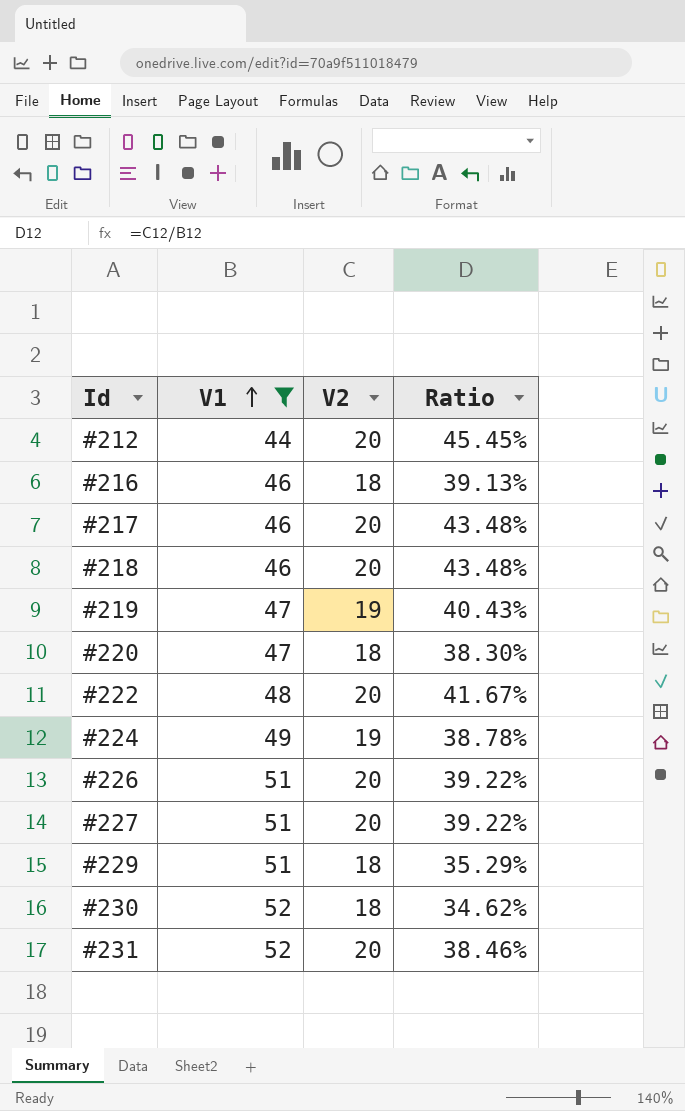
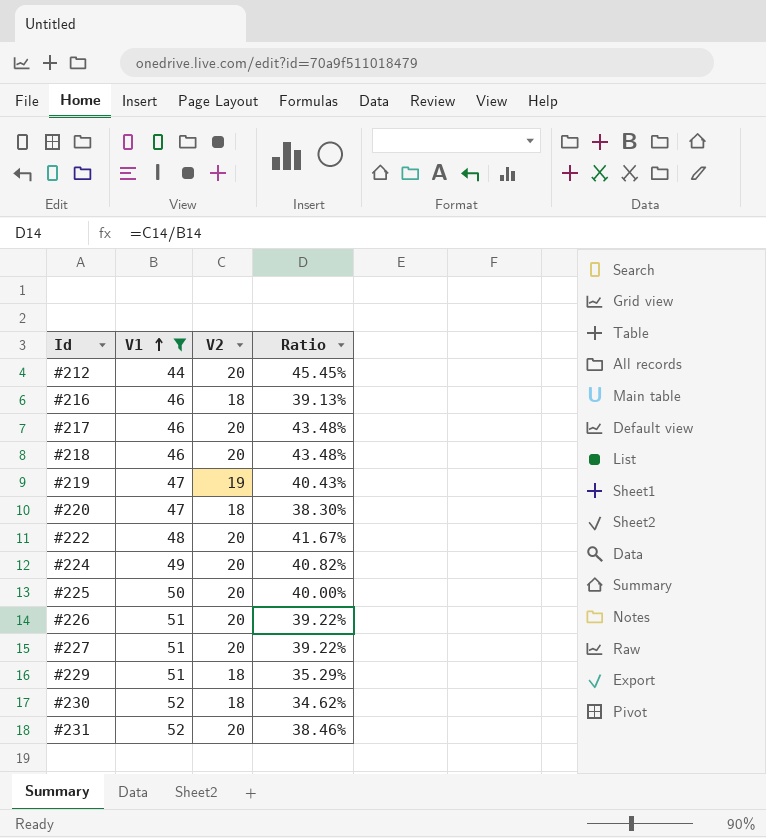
#224 | V2: 19 -> 20
#224 | Ratio: 38.78% -> 40.82%
row #225: none -> 50 | 20 | 40.00%

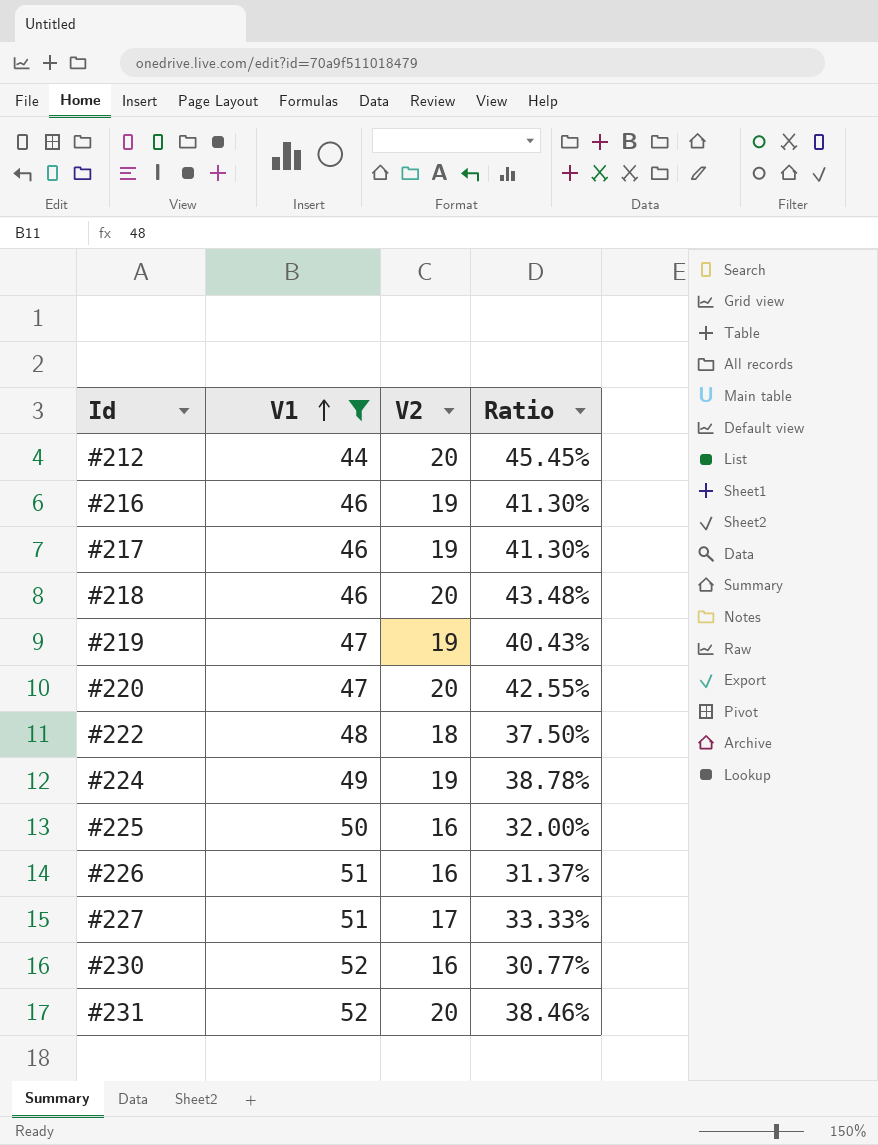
row #229: 51 | 18 | 35.29% -> none
#216 | V2: 18 -> 19
#216 | Ratio: 39.13% -> 41.30%
#217 | V2: 20 -> 19
#217 | Ratio: 43.48% -> 41.30%
#220 | V2: 18 -> 20
#220 | Ratio: 38.30% -> 42.55%
#222 | V2: 20 -> 18
#222 | Ratio: 41.67% -> 37.50%
#224 | V2: 20 -> 19
#224 | Ratio: 40.82% -> 38.78%
#225 | V2: 20 -> 16
#225 | Ratio: 40.00% -> 32.00%
#226 | V2: 20 -> 16
#226 | Ratio: 39.22% -> 31.37%
#227 | V2: 20 -> 17
#227 | Ratio: 39.22% -> 33.33%
#230 | V2: 18 -> 16
#230 | Ratio: 34.62% -> 30.77%

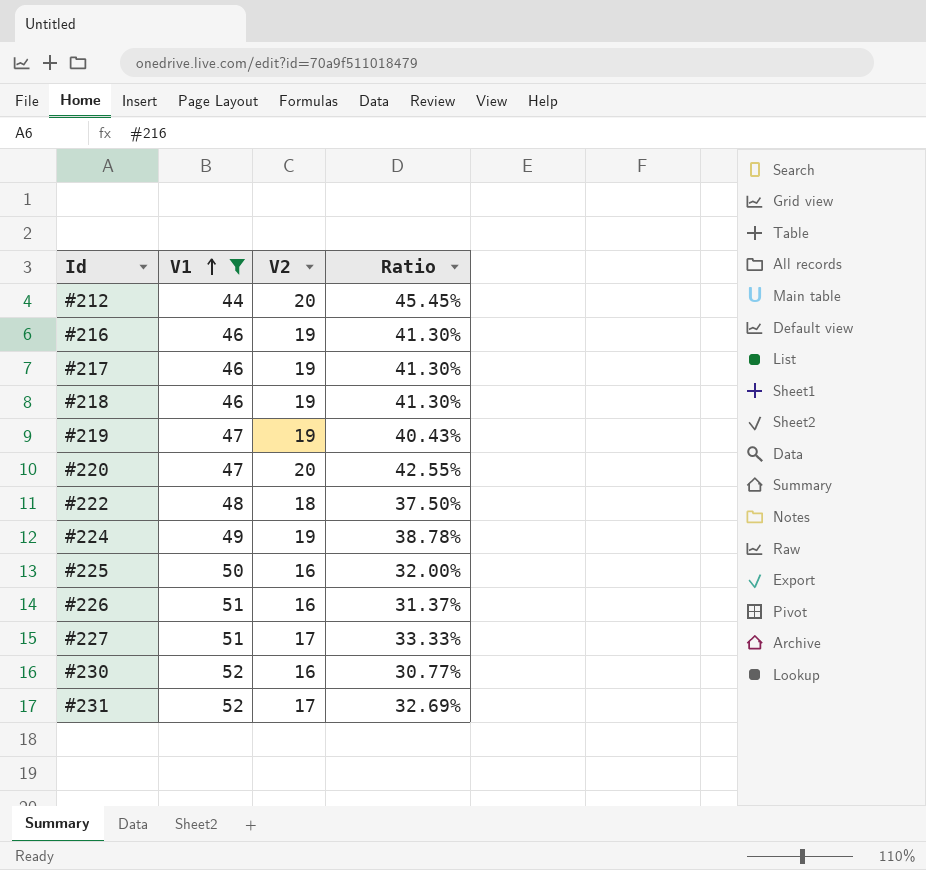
#218 | V2: 20 -> 19
#218 | Ratio: 43.48% -> 41.30%
#231 | V2: 20 -> 17
#231 | Ratio: 38.46% -> 32.69%

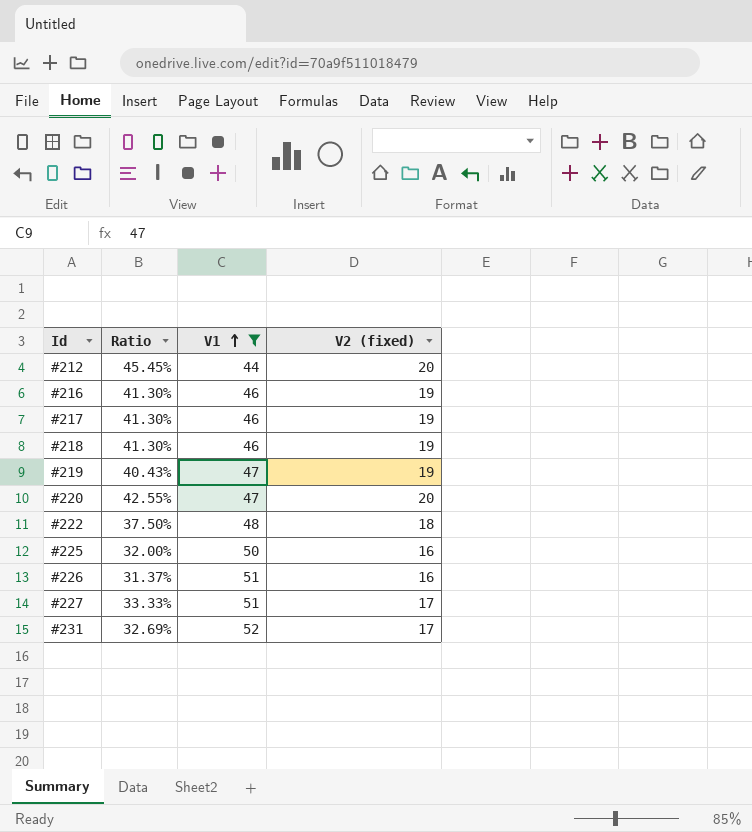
column Ratio | position: 4 -> 2
column name: V2 -> V2 (fixed)
row #224: 49 | 19 | 38.78% -> none
row #230: 52 | 16 | 30.77% -> none

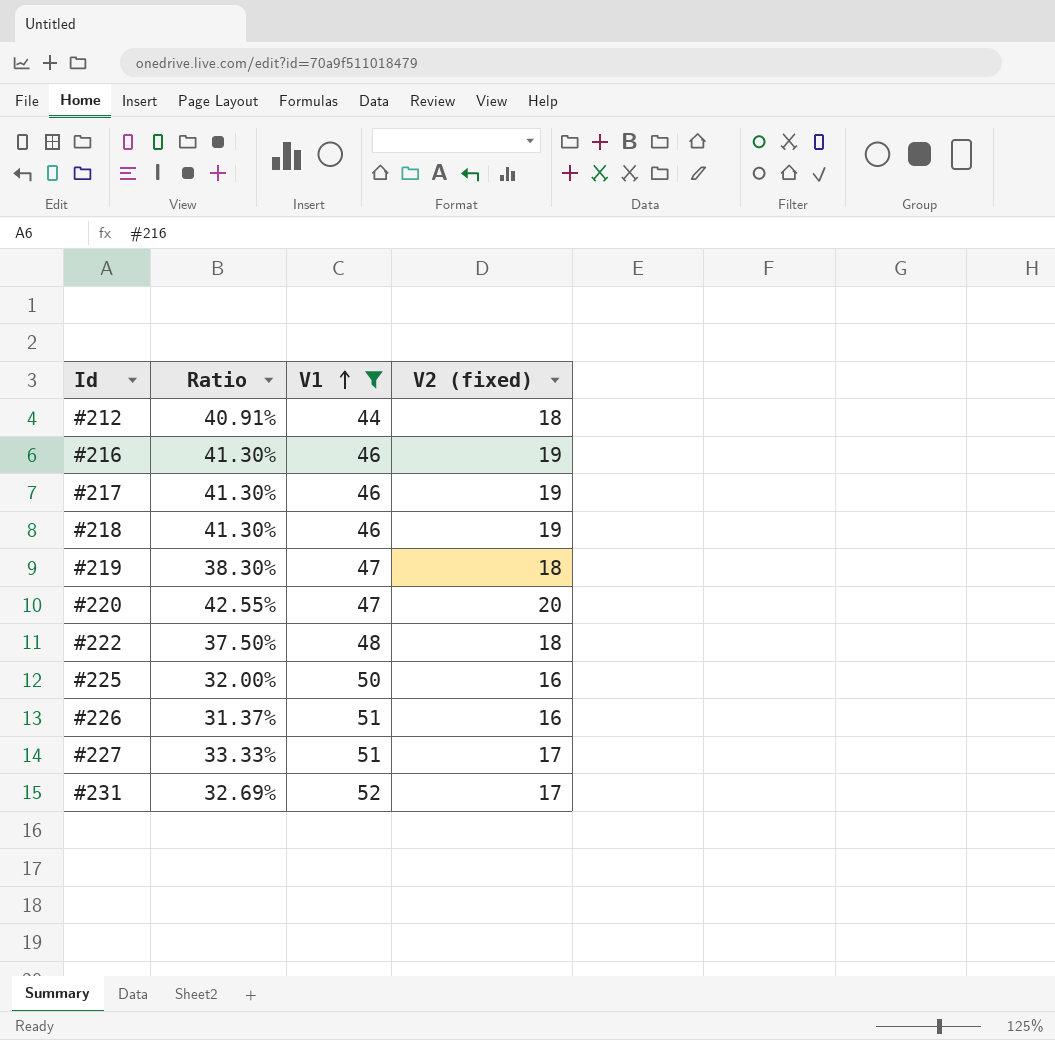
#212 | Ratio: 45.45% -> 40.91%
#212 | V2 (fixed): 20 -> 18
#219 | Ratio: 40.43% -> 38.30%
#219 | V2 (fixed): 19 -> 18

